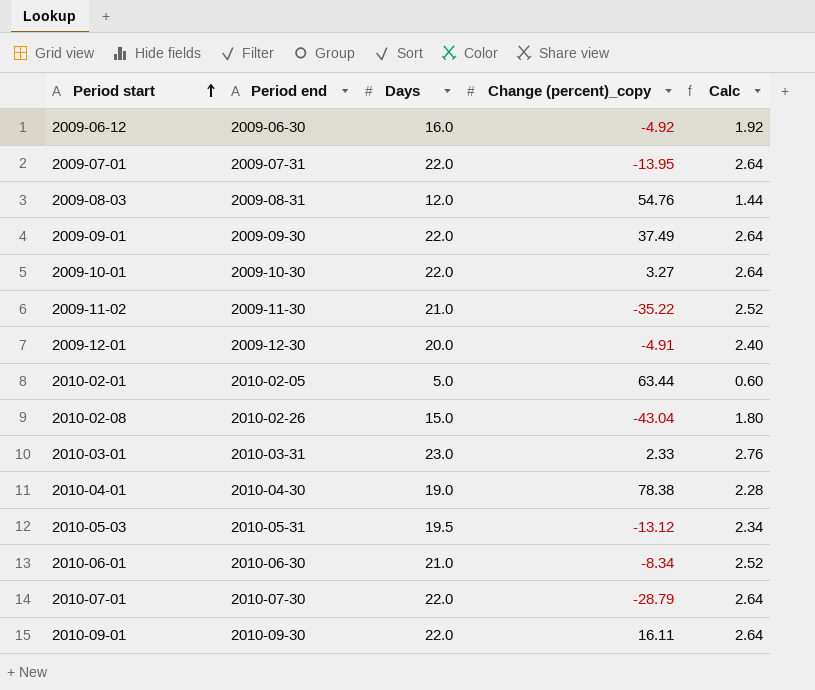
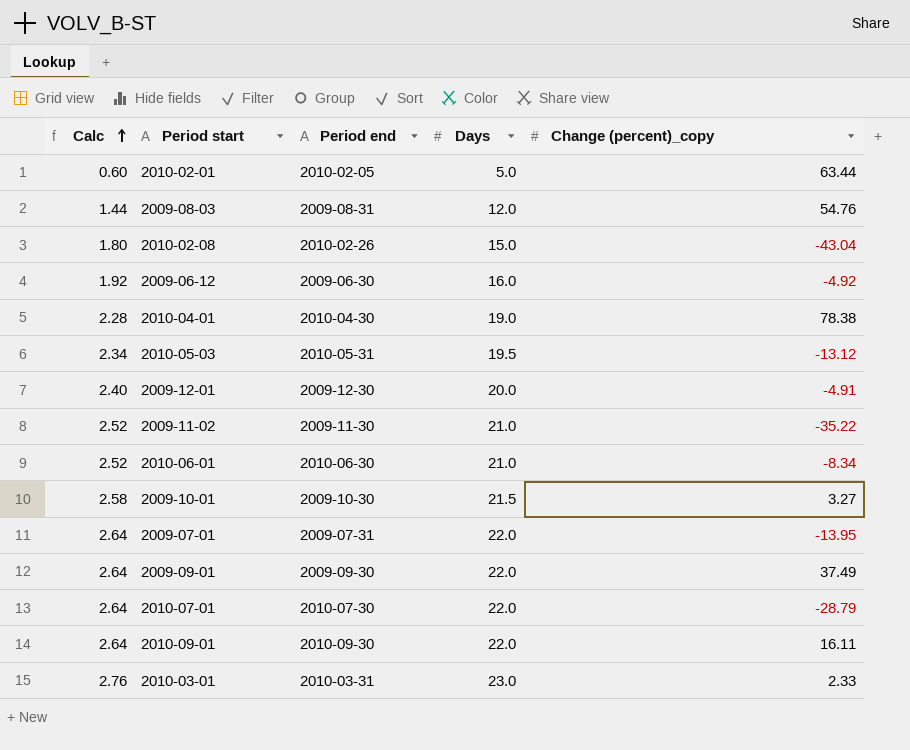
row order: Period start ascending -> Calc ascending
column Calc | position: 5 -> 1
2009-10-01 | Calc: 2.64 -> 2.58
2009-10-01 | Days: 22.0 -> 21.5

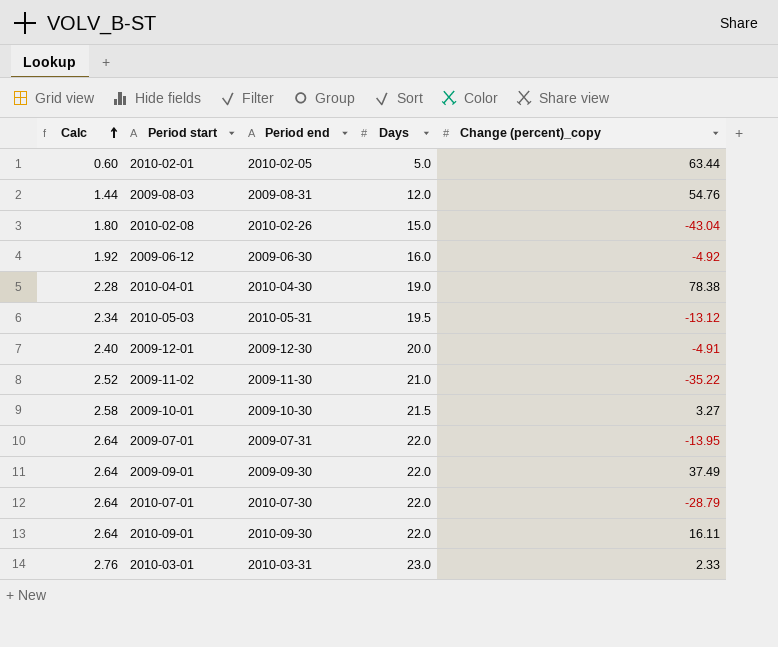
row 2010-06-01: 2.52 | 2010-06-30 | 21.0 | -8.34 -> none

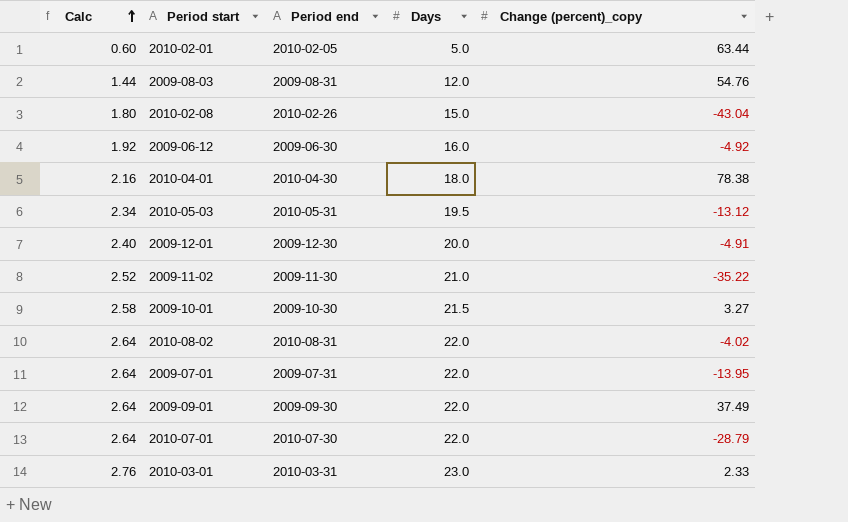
row 2010-09-01: 2.64 | 2010-09-30 | 22.0 | 16.11 -> none
2010-04-01 | Calc: 2.28 -> 2.16
2010-04-01 | Days: 19.0 -> 18.0
row 2010-08-02: none -> 2.64 | 2010-08-31 | 22.0 | -4.02

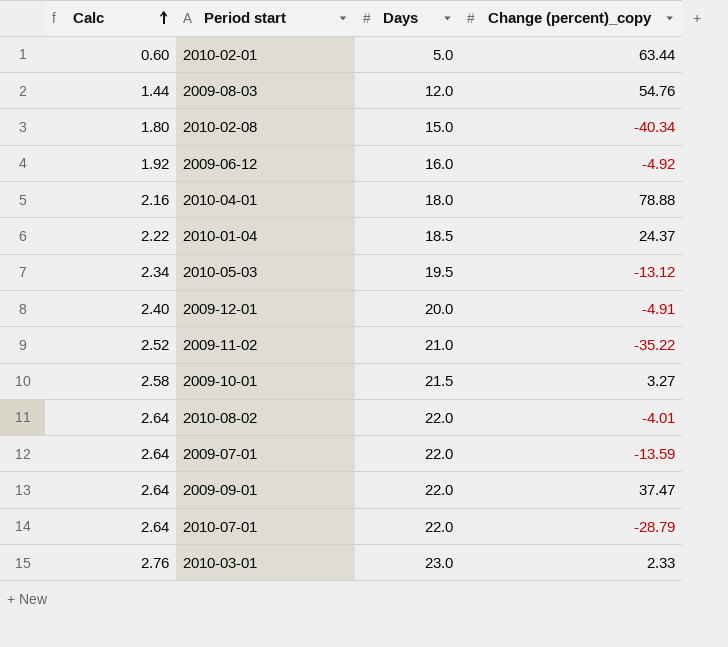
column Period end | position: 3 -> none
2010-02-08 | Change (percent)_copy: -43.04 -> -40.34
2010-04-01 | Change (percent)_copy: 78.38 -> 78.88
row 2010-01-04: none -> 2.22 | 18.5 | 24.37
2010-08-02 | Change (percent)_copy: -4.02 -> -4.01
2009-07-01 | Change (percent)_copy: -13.95 -> -13.59
2009-09-01 | Change (percent)_copy: 37.49 -> 37.47

